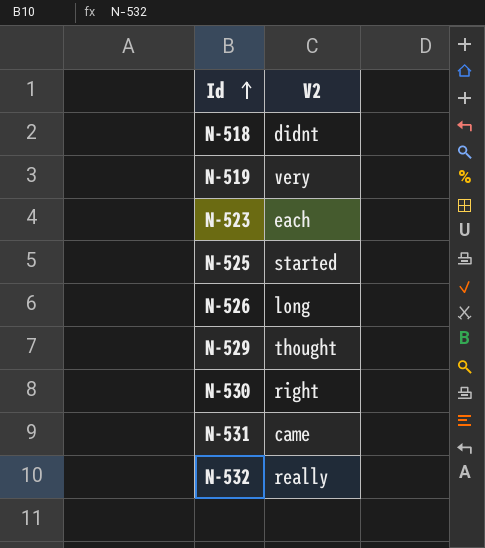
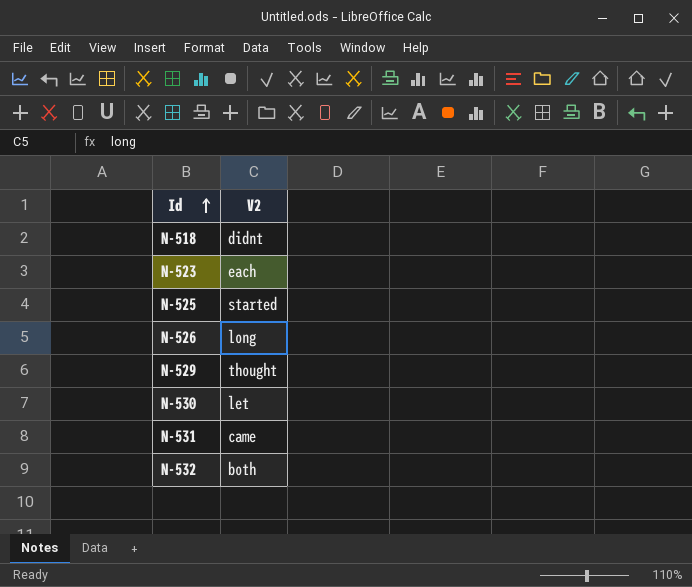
row N-519: very -> none
N-530 | V2: right -> let
N-532 | V2: really -> both

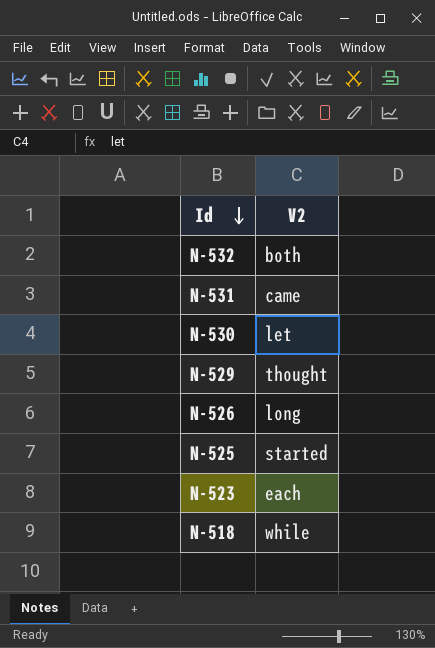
row order: Id ascending -> Id descending
N-518 | V2: didnt -> while

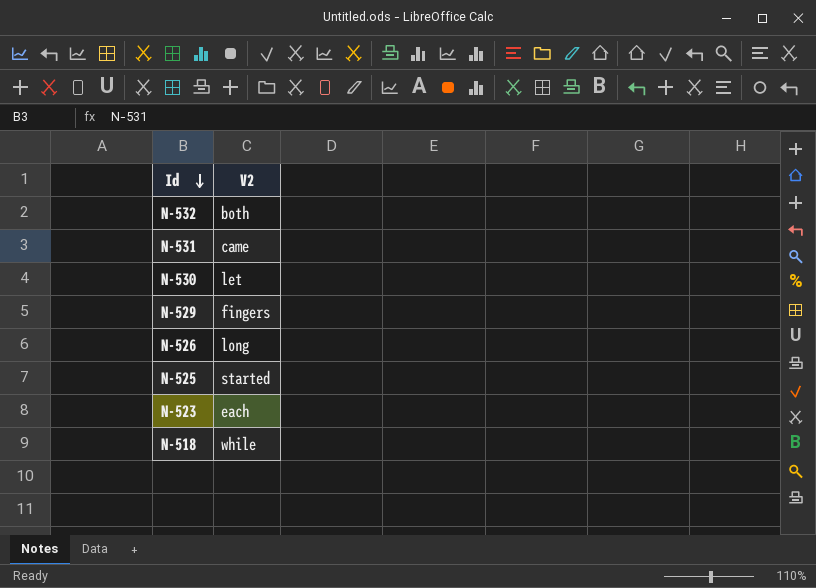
N-529 | V2: thought -> fingers

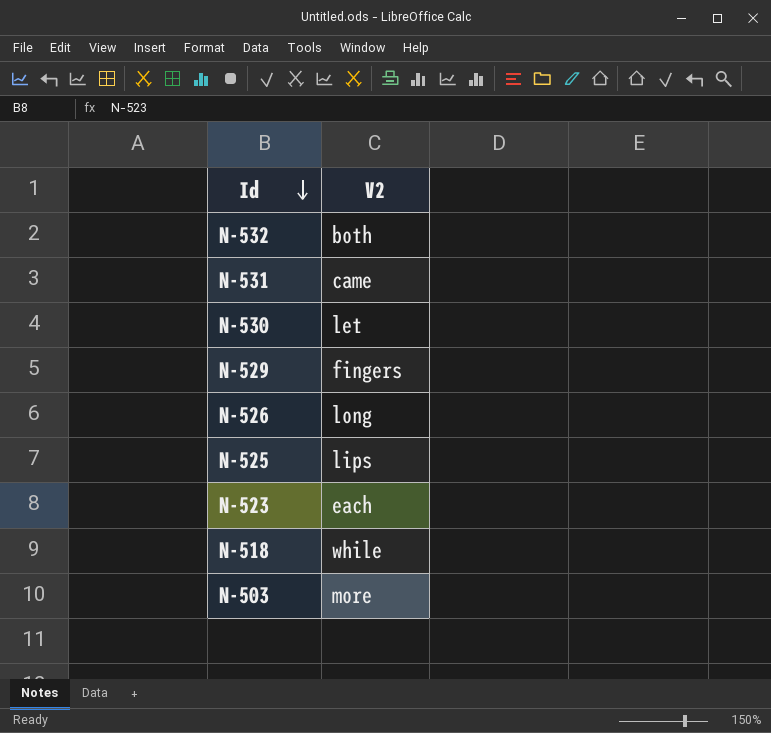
N-525 | V2: started -> lips
row N-503: none -> more

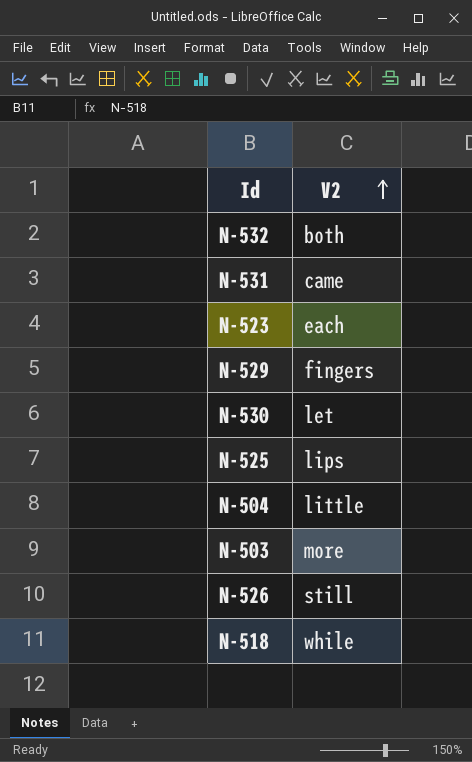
row order: Id descending -> V2 ascending
row N-504: none -> little
N-526 | V2: long -> still

